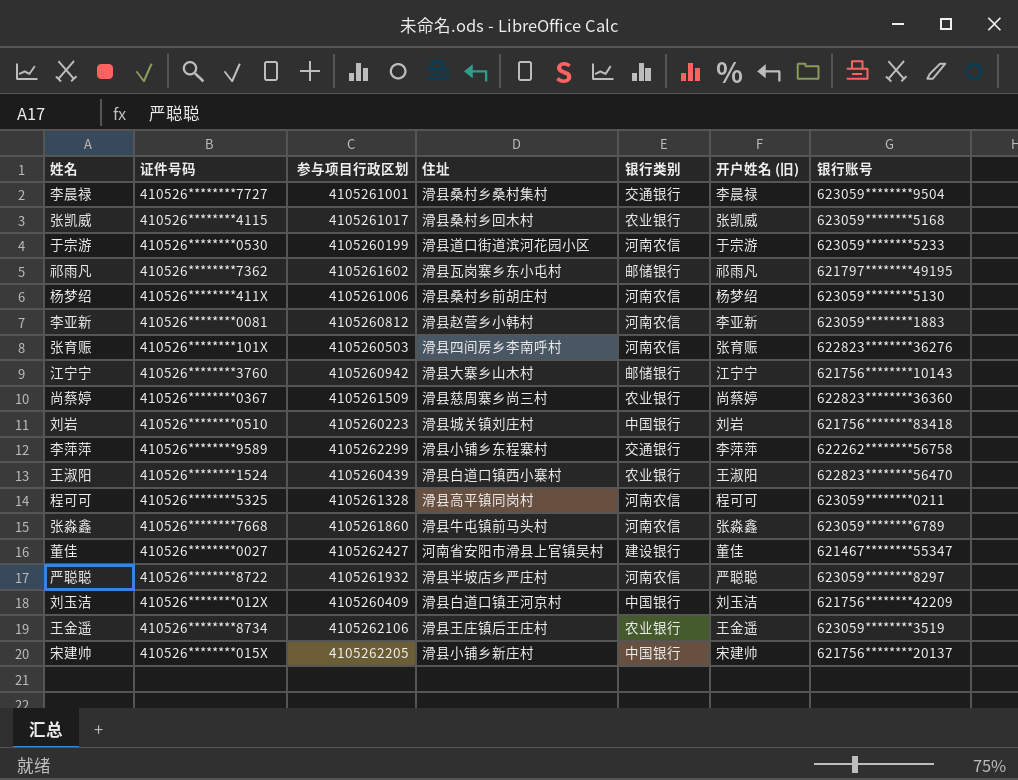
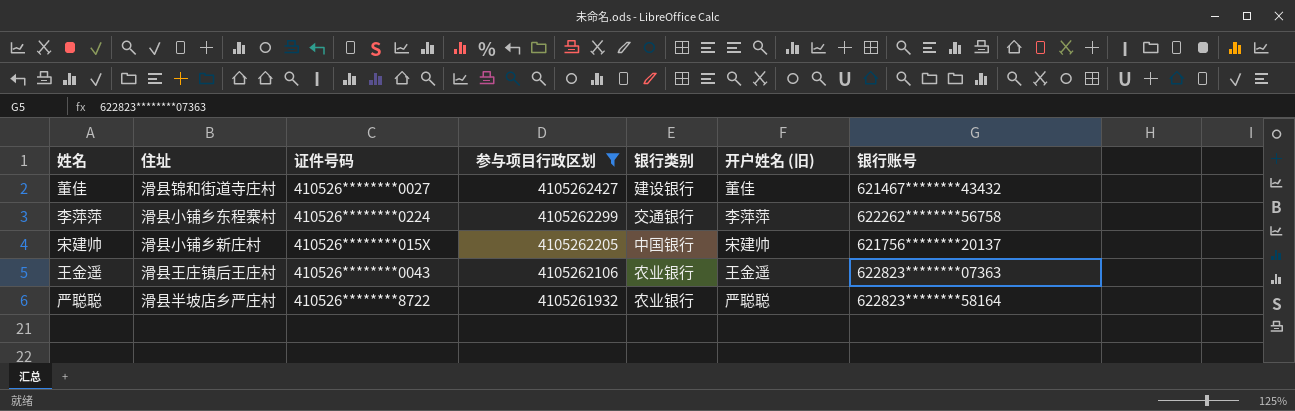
filter: none -> 参与项目行政区划 >= 4105261932
row order: none -> 参与项目行政区划 descending
column 住址 | position: 4 -> 2
董佳 | 住址: 河南省安阳市滑县上官镇吴村 -> 滑县锦和街道寺庄村
董佳 | 银行账号: 621467********55347 -> 621467********43432
李萍萍 | 证件号码: 410526********9589 -> 410526********0224
王金遥 | 证件号码: 410526********8734 -> 410526********0043
王金遥 | 银行账号: 623059********3519 -> 622823********07363
严聪聪 | 银行类别: 河南农信 -> 农业银行
严聪聪 | 银行账号: 623059********8297 -> 622823********58164

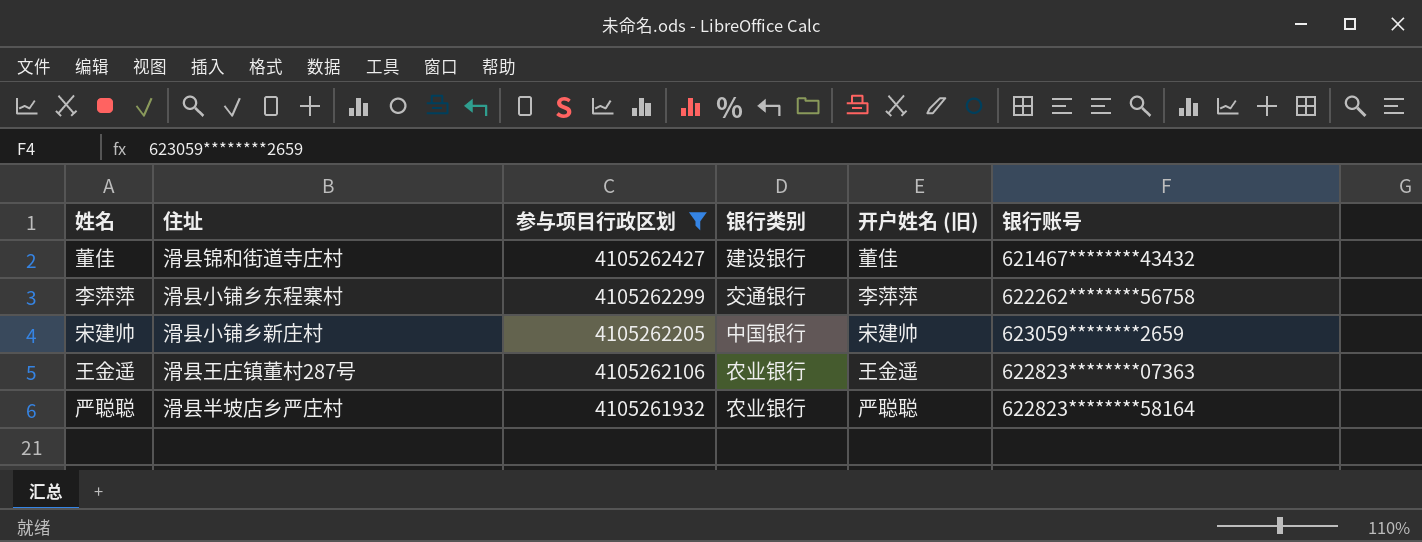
column 证件号码 | position: 3 -> none
宋建帅 | 银行账号: 621756********20137 -> 623059********2659
王金遥 | 住址: 滑县王庄镇后王庄村 -> 滑县王庄镇董村287号

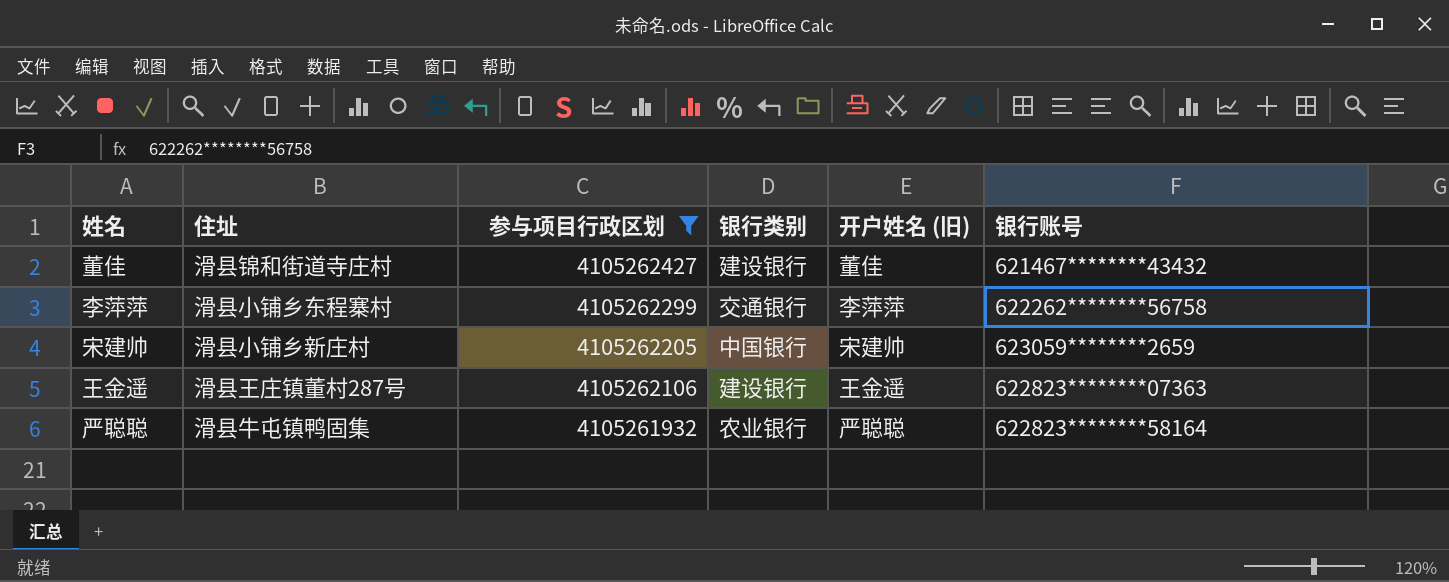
王金遥 | 银行类别: 农业银行 -> 建设银行
严聪聪 | 住址: 滑县半坡店乡严庄村 -> 滑县牛屯镇鸭固集

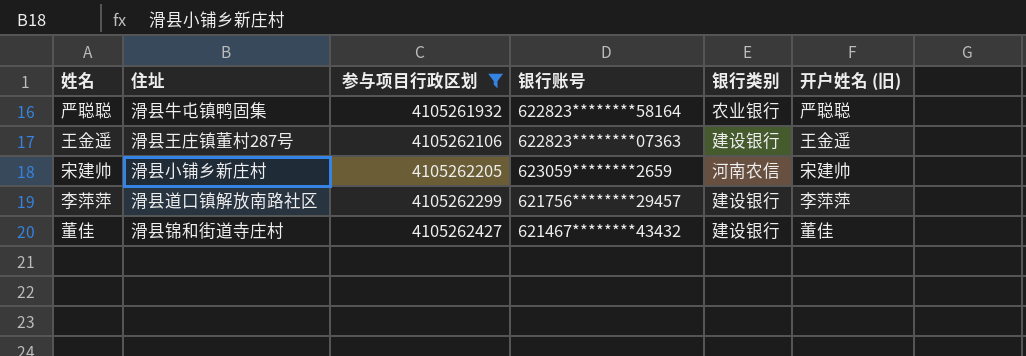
row order: 参与项目行政区划 descending -> 参与项目行政区划 ascending
column 银行账号 | position: 6 -> 4
宋建帅 | 银行类别: 中国银行 -> 河南农信
李萍萍 | 住址: 滑县小铺乡东程寨村 -> 滑县道口镇解放南路社区
李萍萍 | 银行账号: 622262********56758 -> 621756********29457
李萍萍 | 银行类别: 交通银行 -> 建设银行

